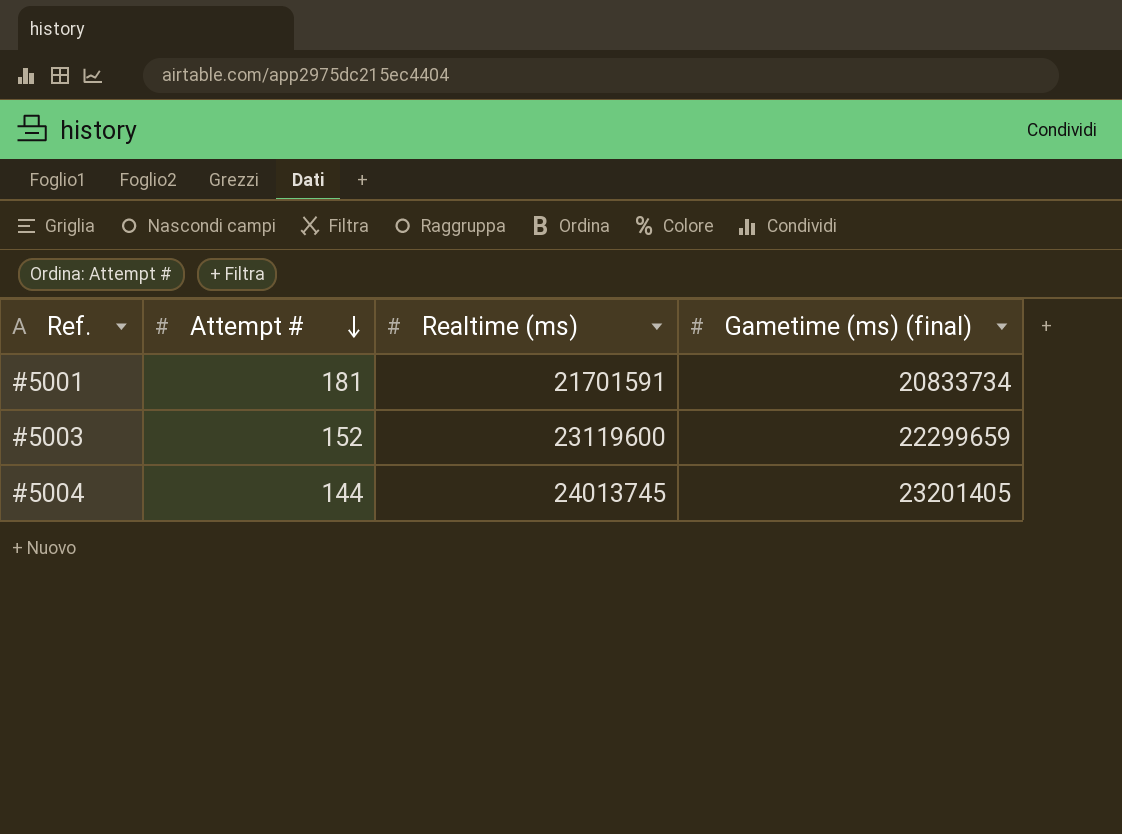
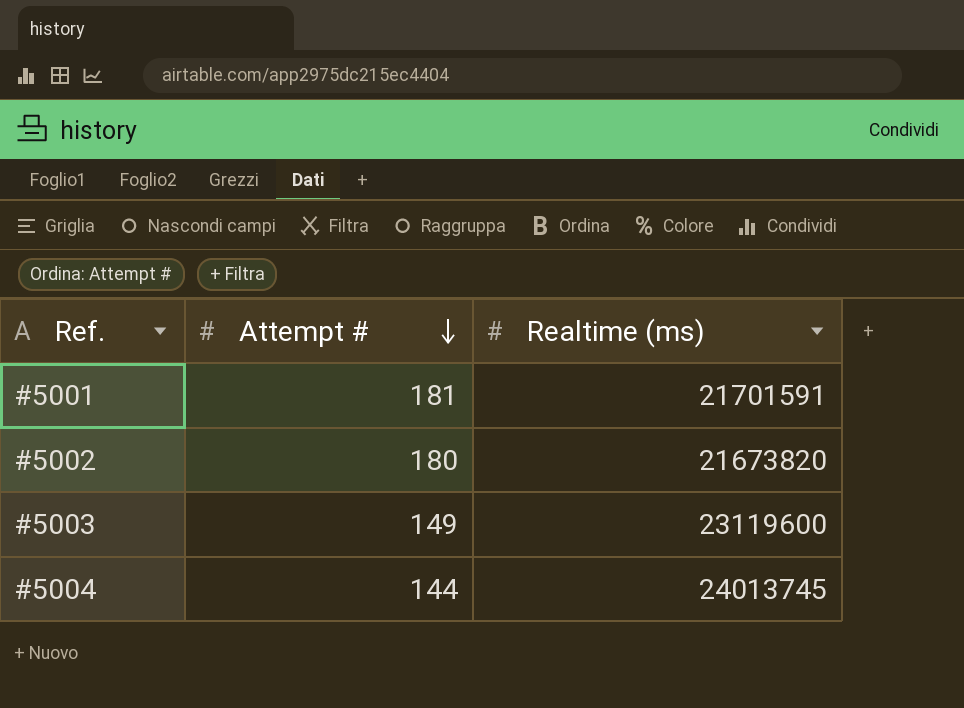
column Gametime (ms) (final) | position: 4 -> none
row #5002: none -> 180 | 21673820
#5003 | Attempt #: 152 -> 149

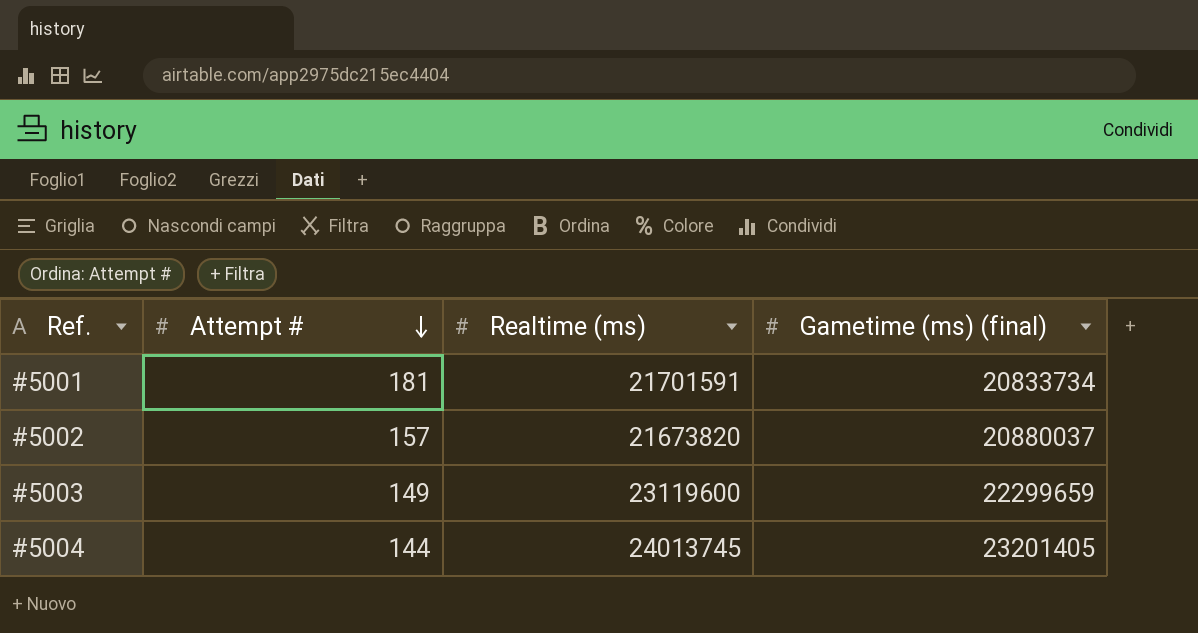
column Gametime (ms) (final) | position: none -> 4
#5002 | Attempt #: 180 -> 157

